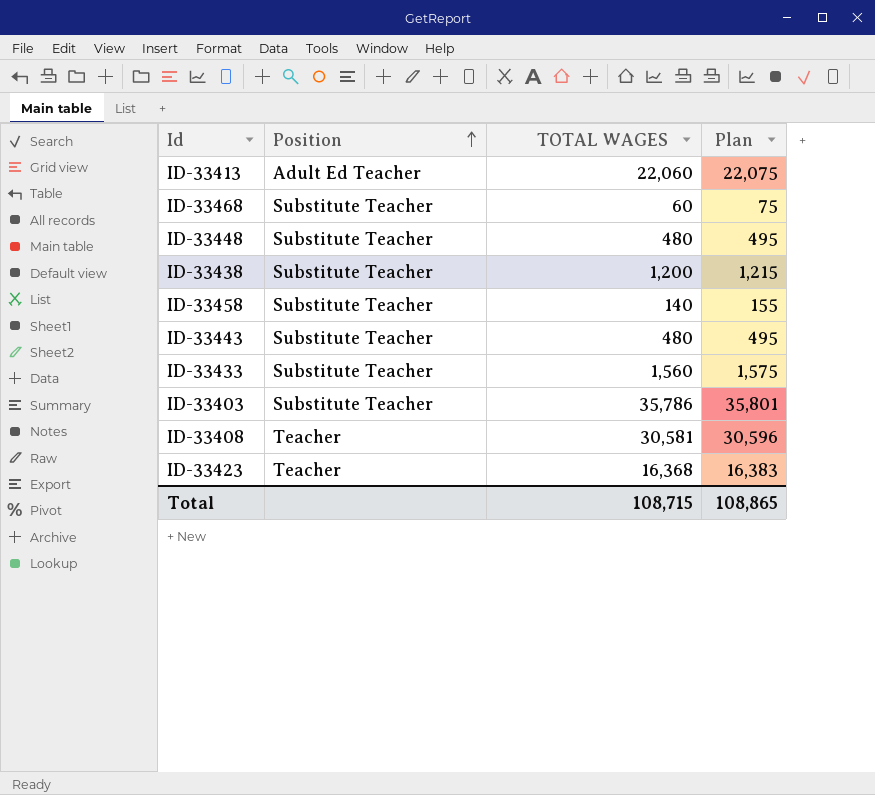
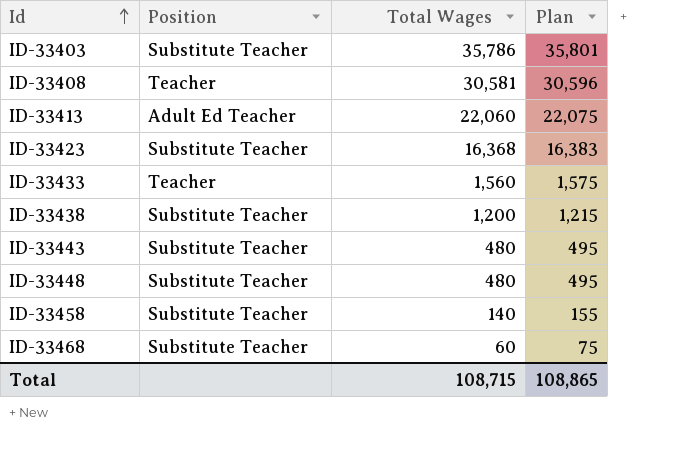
row order: Position ascending -> Id ascending
column name: TOTAL WAGES -> Total Wages
ID-33423 | Position: Teacher -> Substitute Teacher
ID-33433 | Position: Substitute Teacher -> Teacher

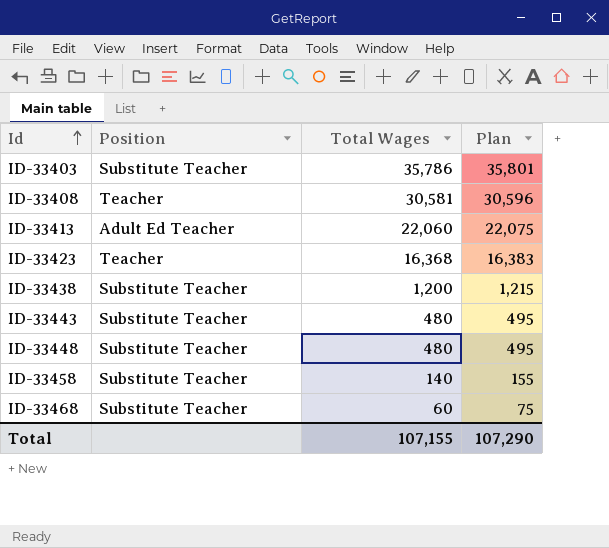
row ID-33433: Teacher | 1,560 | 1,575 -> none
ID-33423 | Position: Substitute Teacher -> Teacher
Total | Total Wages: 108,715 -> 107,155
Total | Plan: 108,865 -> 107,290

